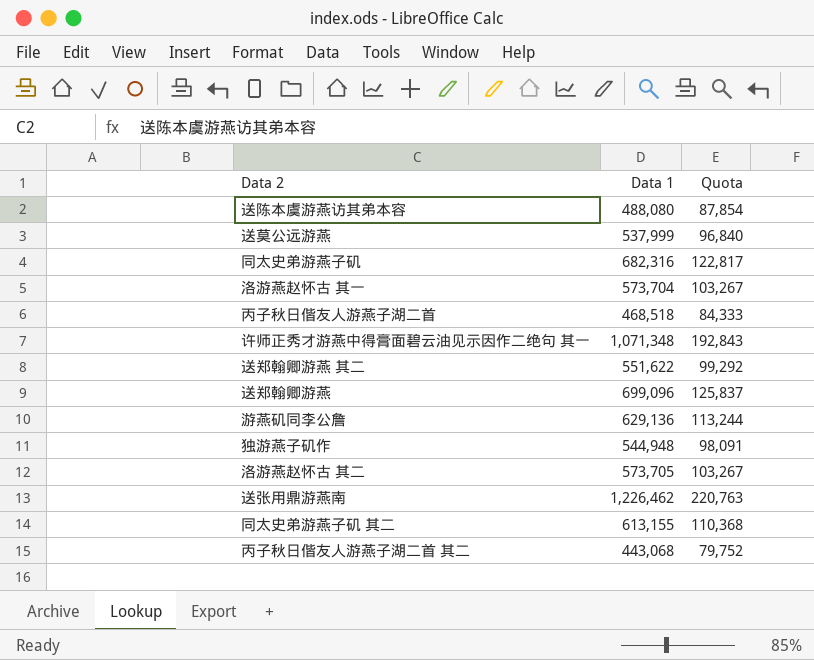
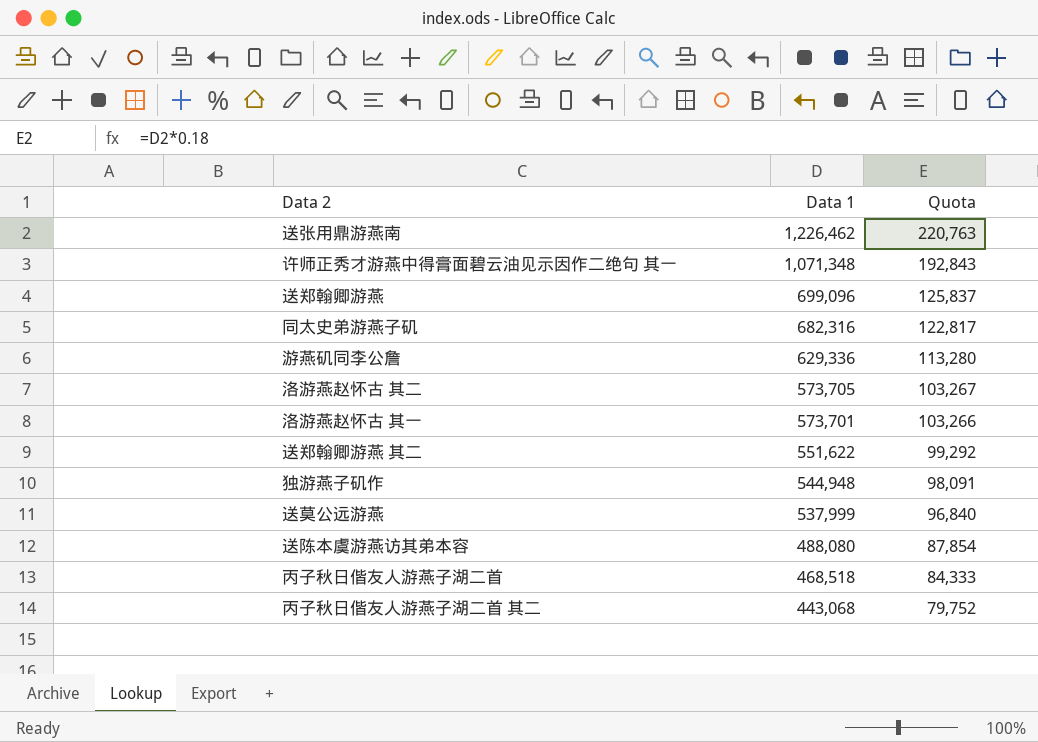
row order: none -> Data 1 descending
row 同太史弟游燕子矶 其二: 613,155 | 110,368 -> none
游燕矶同李公詹 | Data 1: 629,136 -> 629,336
游燕矶同李公詹 | Quota: 113,244 -> 113,280
洛游燕赵怀古 其一 | Data 1: 573,704 -> 573,701
洛游燕赵怀古 其一 | Quota: 103,267 -> 103,266

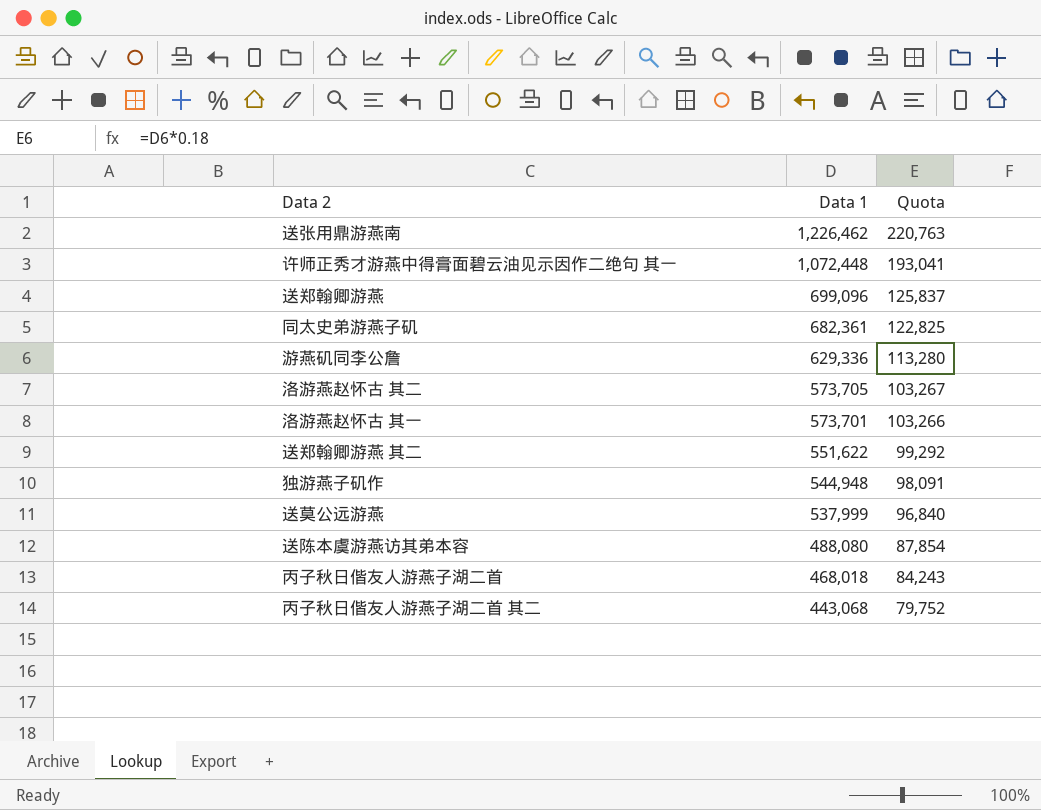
许师正秀才游燕中得膏面碧云油见示因作二绝句 其一 | Data 1: 1,071,348 -> 1,072,448
许师正秀才游燕中得膏面碧云油见示因作二绝句 其一 | Quota: 192,843 -> 193,041
同太史弟游燕子矶 | Data 1: 682,316 -> 682,361
同太史弟游燕子矶 | Quota: 122,817 -> 122,825
丙子秋日偕友人游燕子湖二首 | Data 1: 468,518 -> 468,018
丙子秋日偕友人游燕子湖二首 | Quota: 84,333 -> 84,243

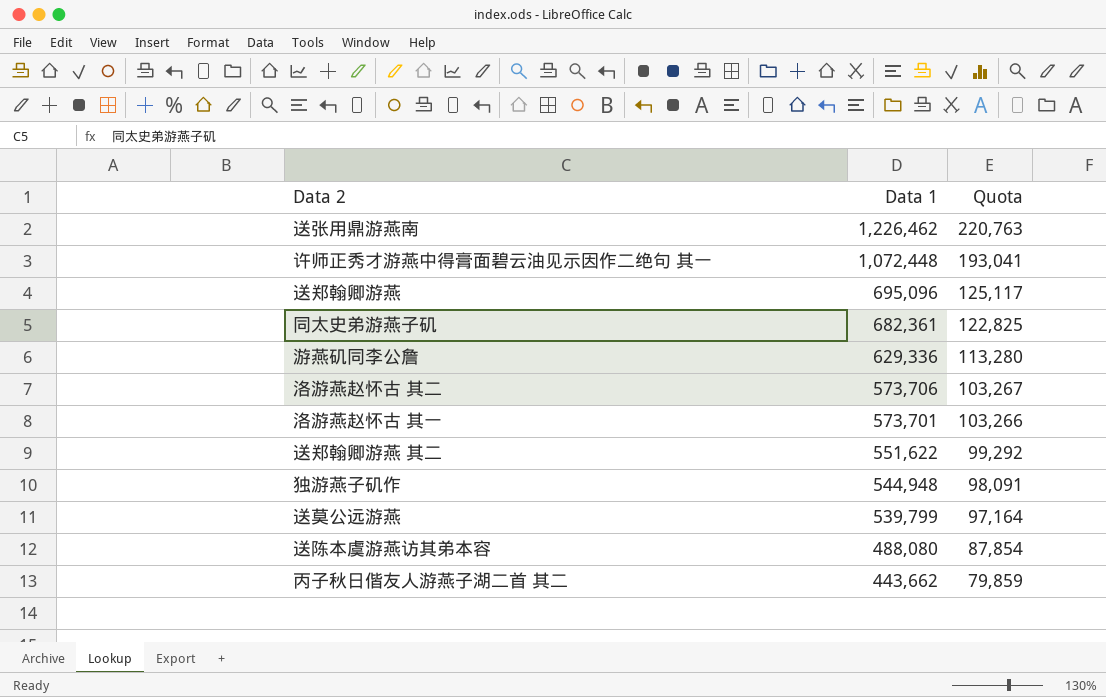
row 丙子秋日偕友人游燕子湖二首: 468,018 | 84,243 -> none
送郑翰卿游燕 | Data 1: 699,096 -> 695,096
送郑翰卿游燕 | Quota: 125,837 -> 125,117
洛游燕赵怀古 其二 | Data 1: 573,705 -> 573,706
送莫公远游燕 | Data 1: 537,999 -> 539,799
送莫公远游燕 | Quota: 96,840 -> 97,164
丙子秋日偕友人游燕子湖二首 其二 | Data 1: 443,068 -> 443,662
丙子秋日偕友人游燕子湖二首 其二 | Quota: 79,752 -> 79,859

